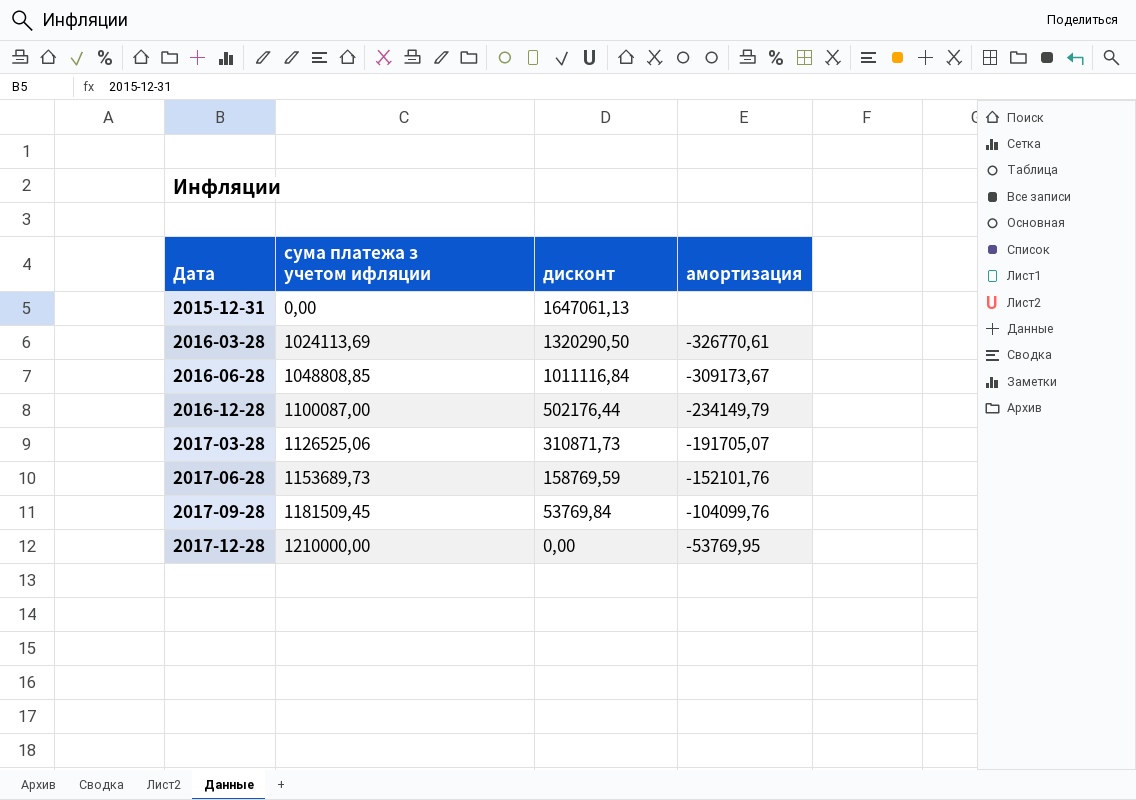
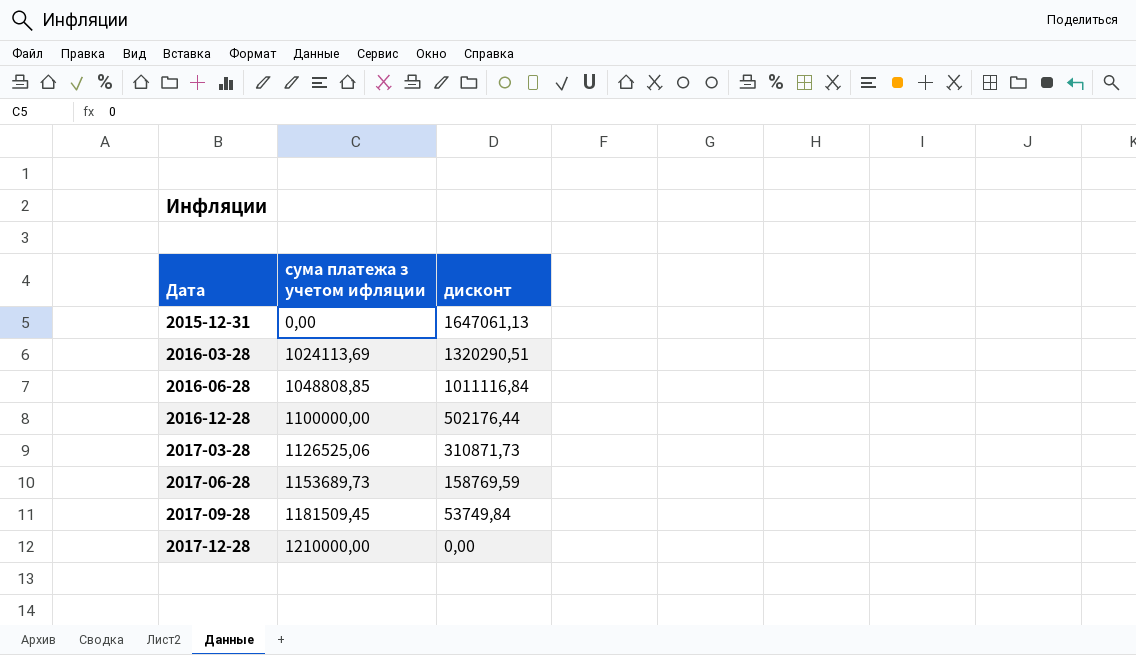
column амортизация | position: 4 -> none
2016-03-28 | дисконт: 1320290,50 -> 1320290,51
2016-12-28 | сума платежа з учетом ифляции: 1100087,00 -> 1100000,00
2017-09-28 | дисконт: 53769,84 -> 53749,84

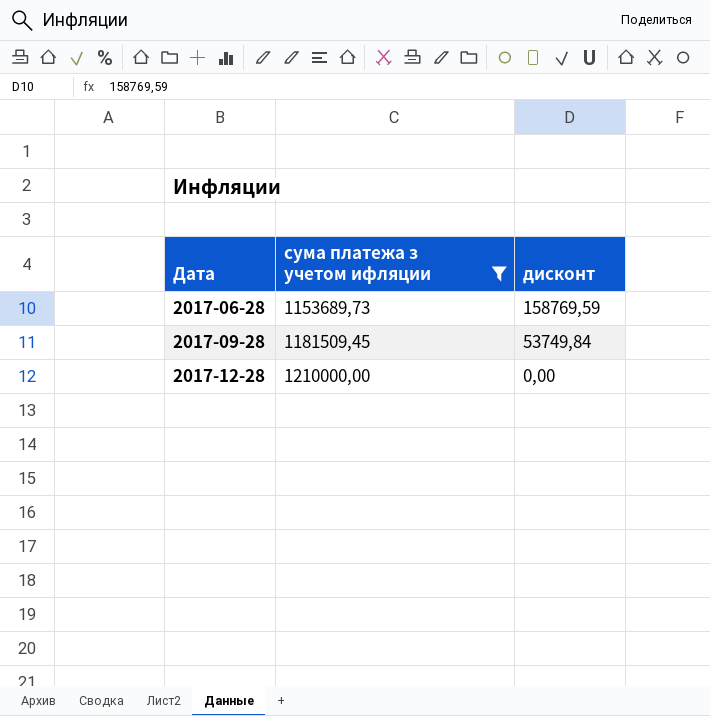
filter: none -> сума платежа з учетом ифляции >= 1153689,73

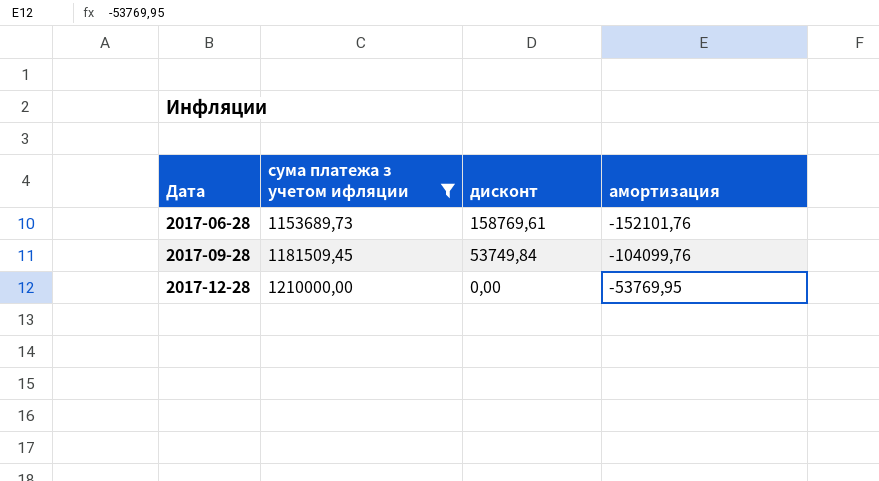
column амортизация | position: none -> 4
2017-06-28 | дисконт: 158769,59 -> 158769,61

